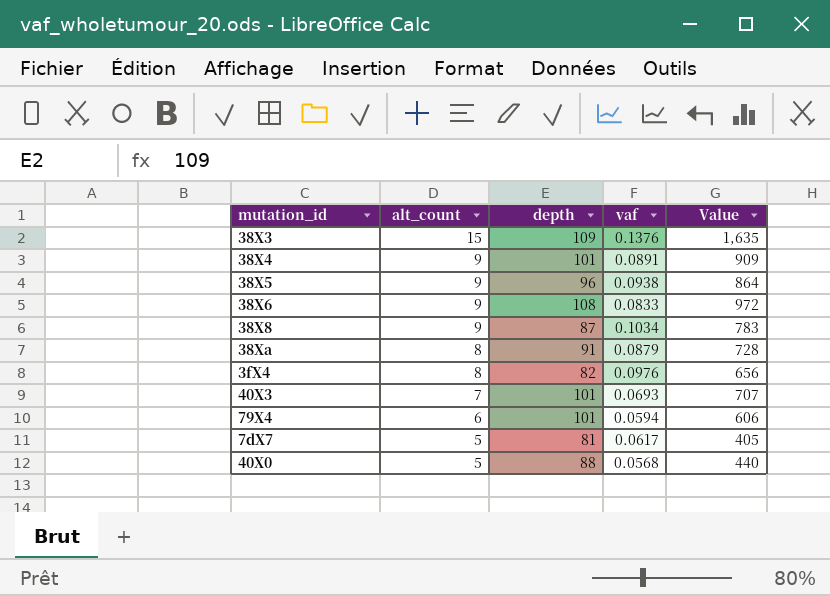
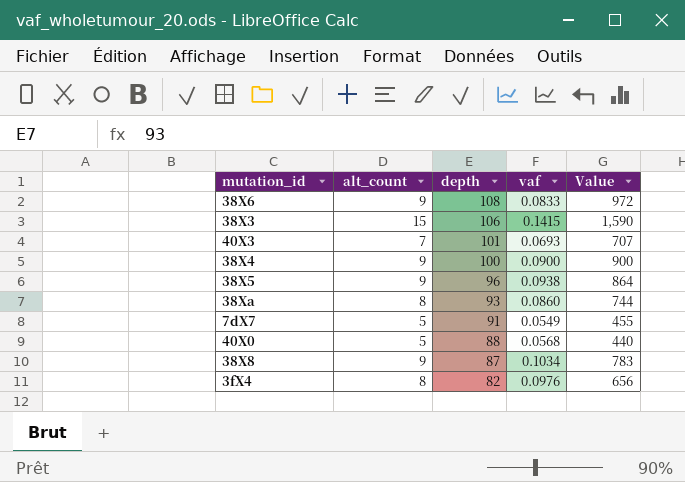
row order: alt_count descending -> depth descending
row 79X4: 6 | 101 | 0.0594 | 606 -> none
38X3 | depth: 109 -> 106
38X3 | vaf: 0.1376 -> 0.1415
38X3 | Value: 1,635 -> 1,590
38X4 | depth: 101 -> 100
38X4 | vaf: 0.0891 -> 0.0900
38X4 | Value: 909 -> 900
38Xa | depth: 91 -> 93
38Xa | vaf: 0.0879 -> 0.0860
38Xa | Value: 728 -> 744
7dX7 | depth: 81 -> 91
7dX7 | vaf: 0.0617 -> 0.0549
7dX7 | Value: 405 -> 455

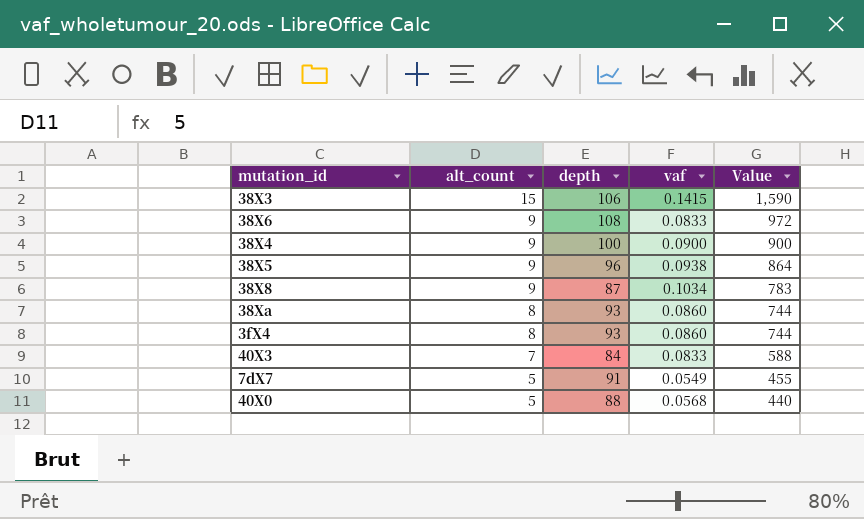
row order: depth descending -> alt_count descending
3fX4 | depth: 82 -> 93
3fX4 | vaf: 0.0976 -> 0.0860
3fX4 | Value: 656 -> 744
40X3 | depth: 101 -> 84
40X3 | vaf: 0.0693 -> 0.0833
40X3 | Value: 707 -> 588

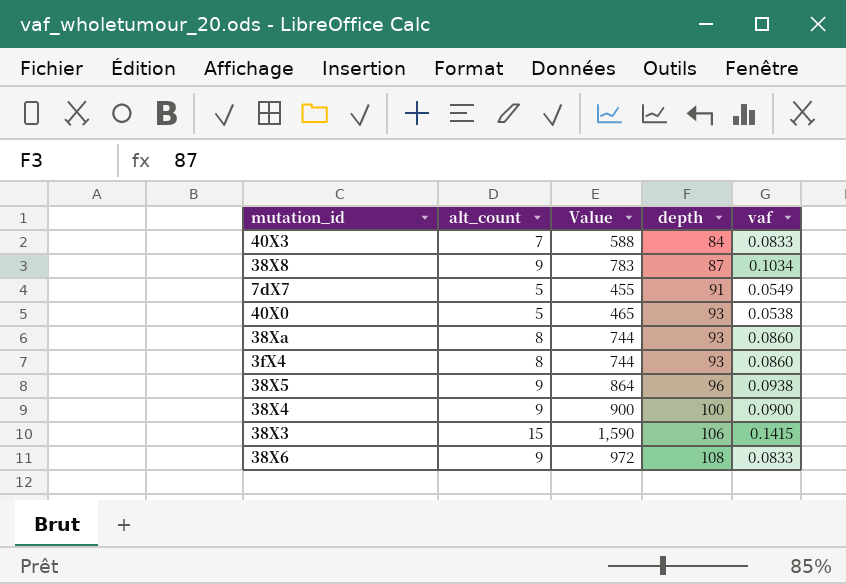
row order: alt_count descending -> depth ascending
column Value | position: 5 -> 3
40X0 | Value: 440 -> 465
40X0 | depth: 88 -> 93
40X0 | vaf: 0.0568 -> 0.0538

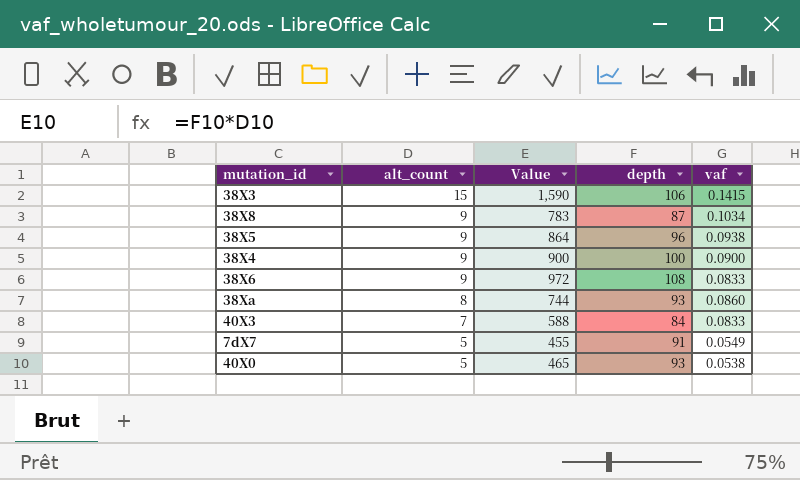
row order: depth ascending -> alt_count descending
row 3fX4: 8 | 744 | 93 | 0.0860 -> none

